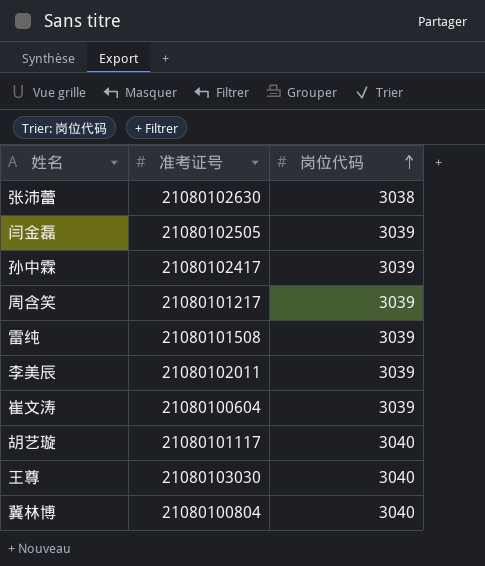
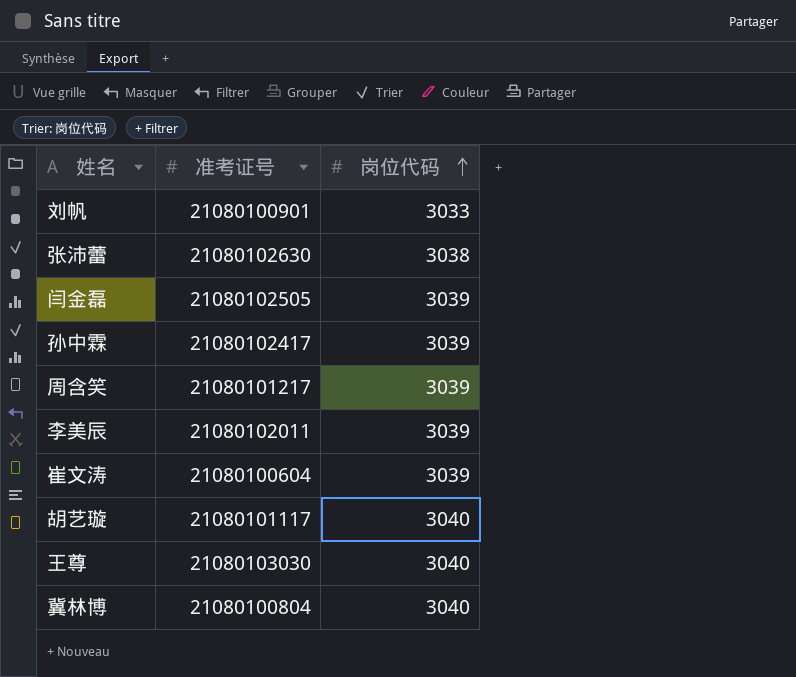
row 雷纯: 21080101508 | 3039 -> none
row 刘帆: none -> 21080100901 | 3033

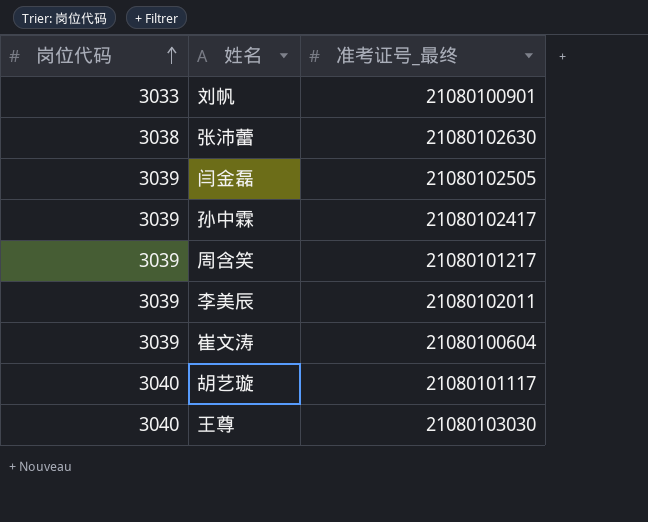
column 岗位代码 | position: 3 -> 1
column name: 准考证号 -> 准考证号_最终
row 冀林博: 21080100804 | 3040 -> none

